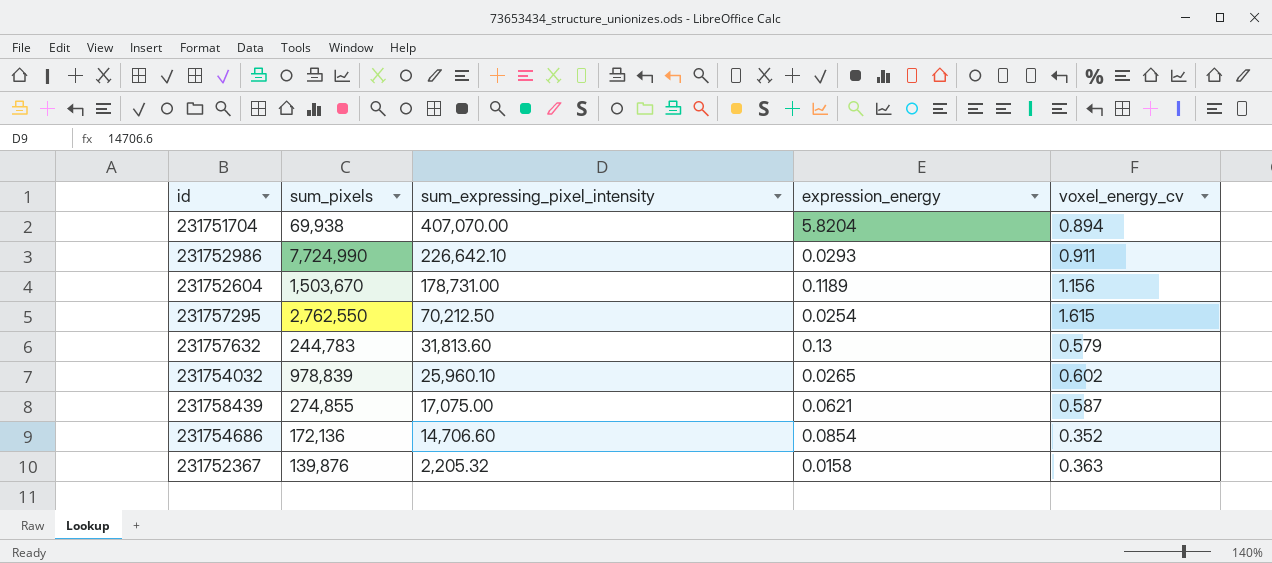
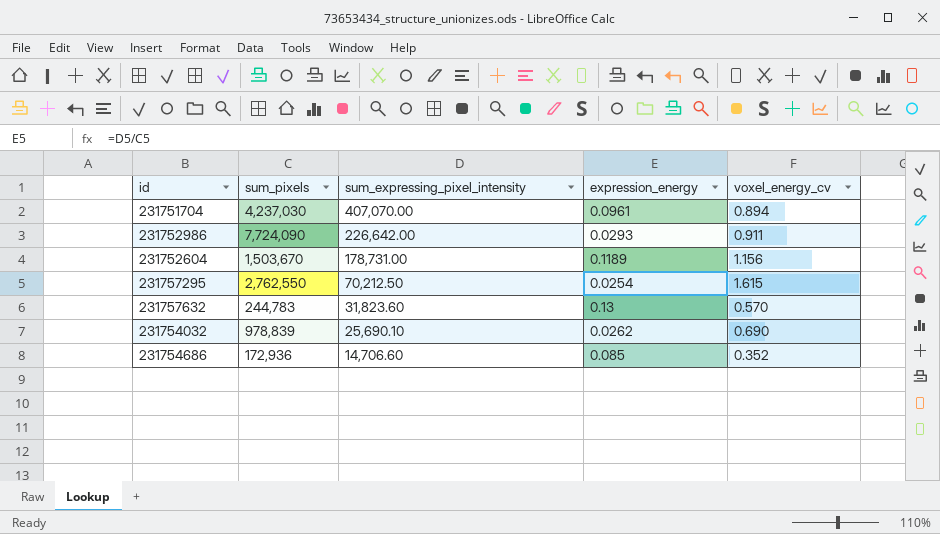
row 231758439: 274,855 | 17,075.00 | 0.0621 | 0.587 -> none
row 231752367: 139,876 | 2,205.32 | 0.0158 | 0.363 -> none
231751704 | sum_pixels: 69,938 -> 4,237,030
231751704 | expression_energy: 5.8204 -> 0.0961
231752986 | sum_pixels: 7,724,990 -> 7,724,090
231752986 | sum_expressing_pixel_intensity: 226,642.10 -> 226,642.00
231757632 | sum_expressing_pixel_intensity: 31,813.60 -> 31,823.60
231757632 | voxel_energy_cv: 0.579 -> 0.570
231754032 | sum_expressing_pixel_intensity: 25,960.10 -> 25,690.10
231754032 | expression_energy: 0.0265 -> 0.0262
231754032 | voxel_energy_cv: 0.602 -> 0.690
231754686 | sum_pixels: 172,136 -> 172,936
231754686 | expression_energy: 0.0854 -> 0.085

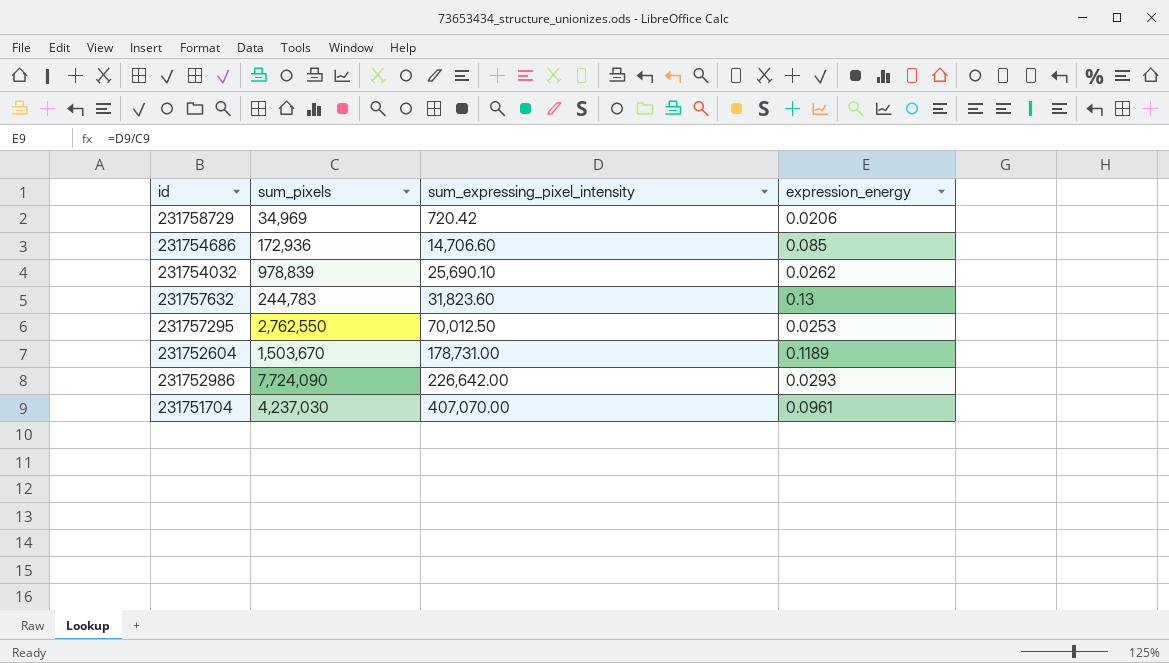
row order: sum_expressing_pixel_intensity descending -> sum_expressing_pixel_intensity ascending
column voxel_energy_cv | position: 5 -> none
row 231758729: none -> 34,969 | 720.42 | 0.0206
231757295 | sum_expressing_pixel_intensity: 70,212.50 -> 70,012.50
231757295 | expression_energy: 0.0254 -> 0.0253

